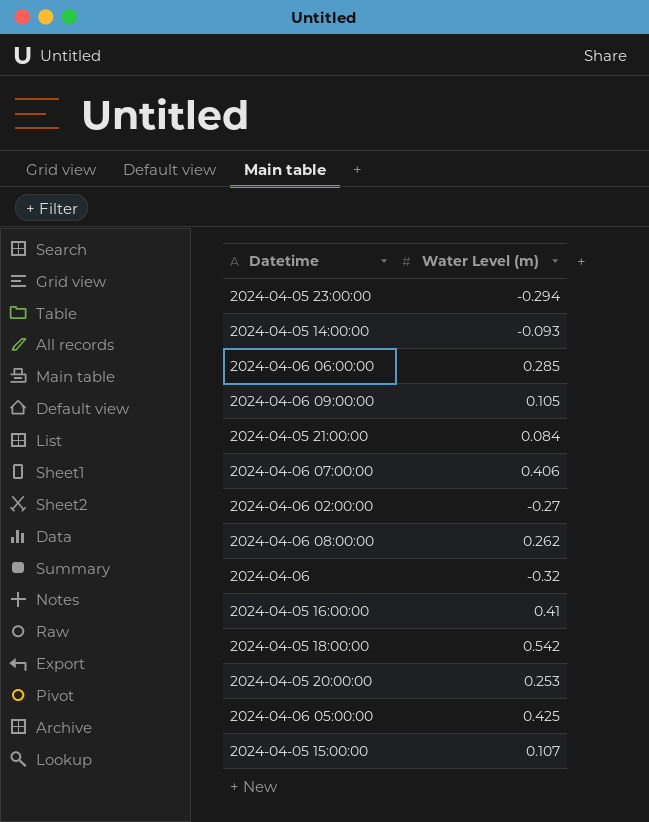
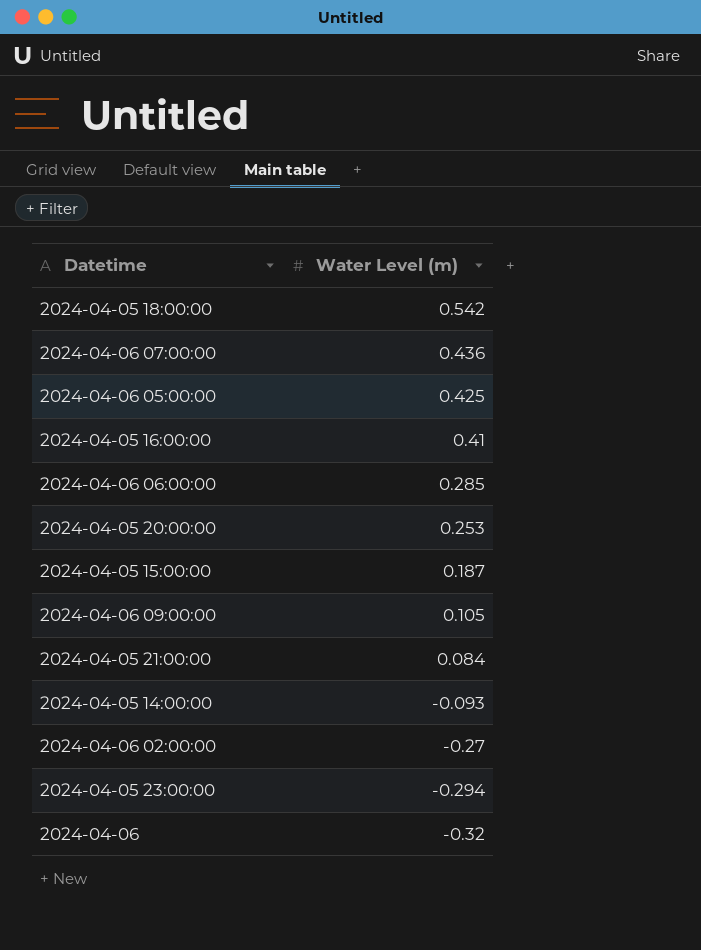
row order: none -> Water Level (m) descending
row 2024-04-06 08:00:00: 0.262 -> none
2024-04-06 07:00:00 | Water Level (m): 0.406 -> 0.436
2024-04-05 15:00:00 | Water Level (m): 0.107 -> 0.187

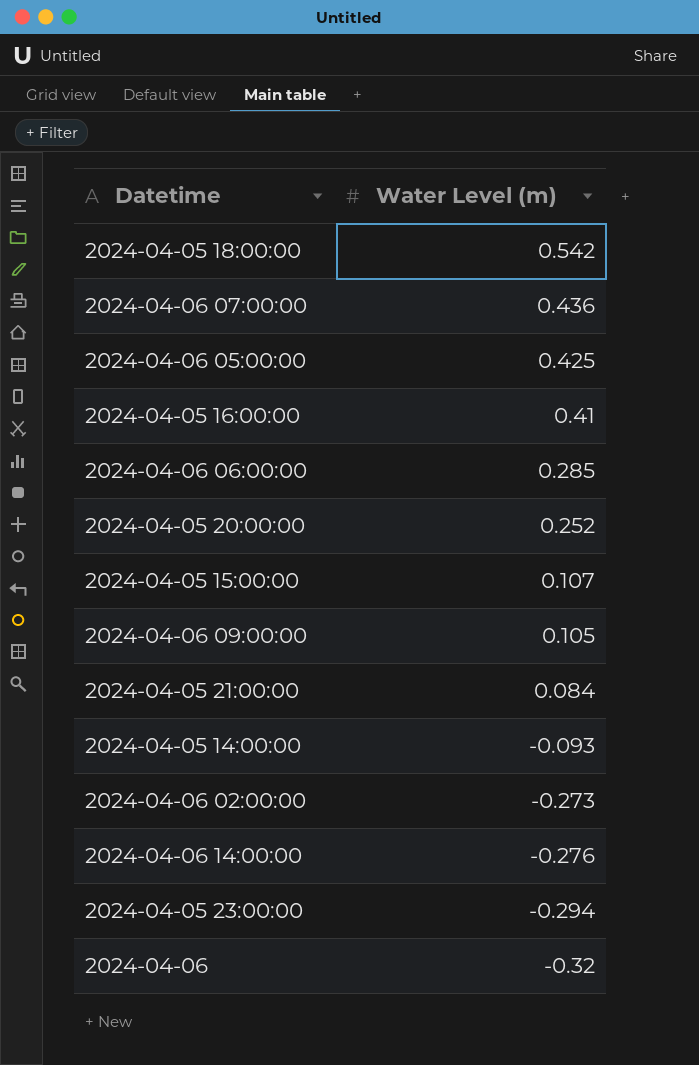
2024-04-05 20:00:00 | Water Level (m): 0.253 -> 0.252
2024-04-05 15:00:00 | Water Level (m): 0.187 -> 0.107
2024-04-06 02:00:00 | Water Level (m): -0.27 -> -0.273
row 2024-04-06 14:00:00: none -> -0.276

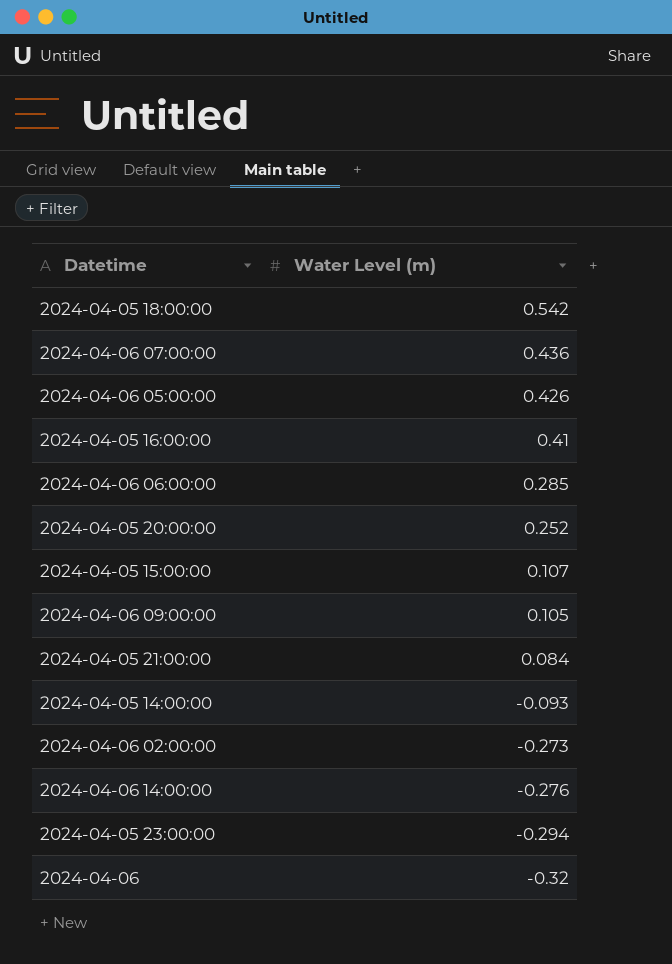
2024-04-06 05:00:00 | Water Level (m): 0.425 -> 0.426

